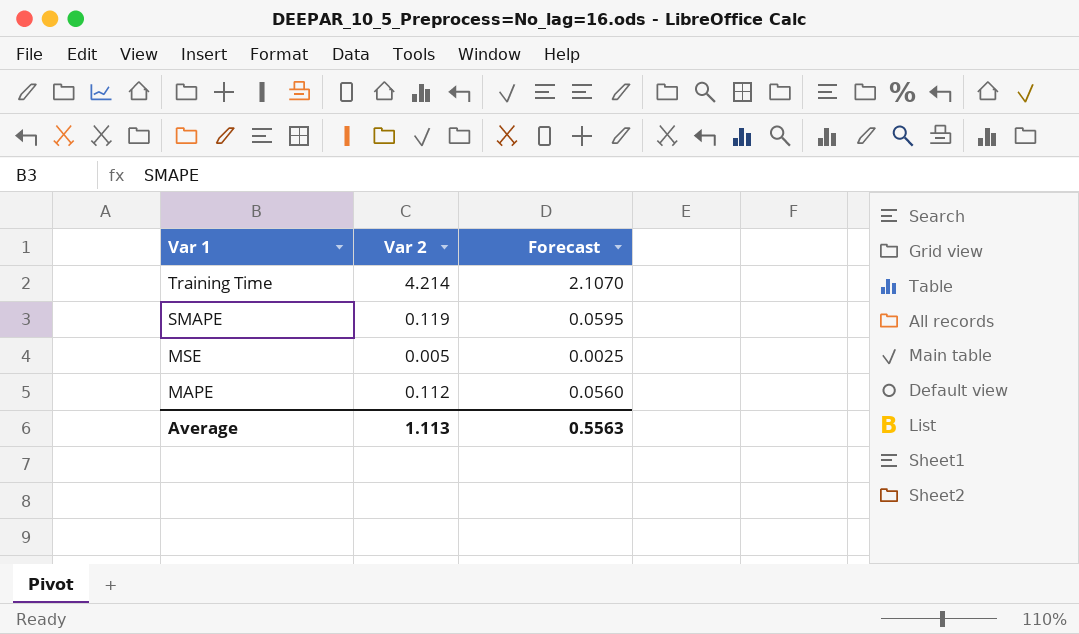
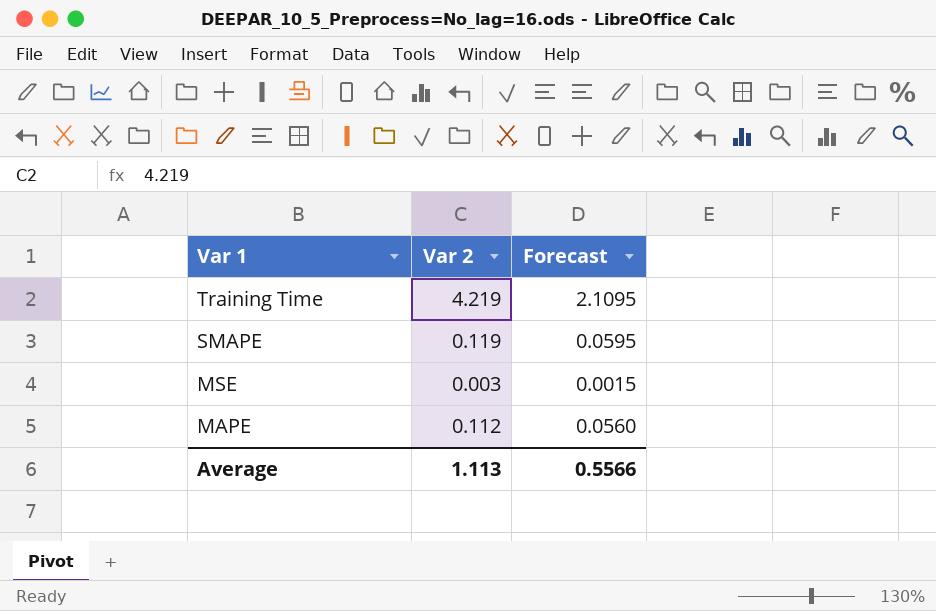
Training Time | Var 2: 4.214 -> 4.219
Training Time | Forecast: 2.1070 -> 2.1095
MSE | Var 2: 0.005 -> 0.003
MSE | Forecast: 0.0025 -> 0.0015
Average | Forecast: 0.5563 -> 0.5566

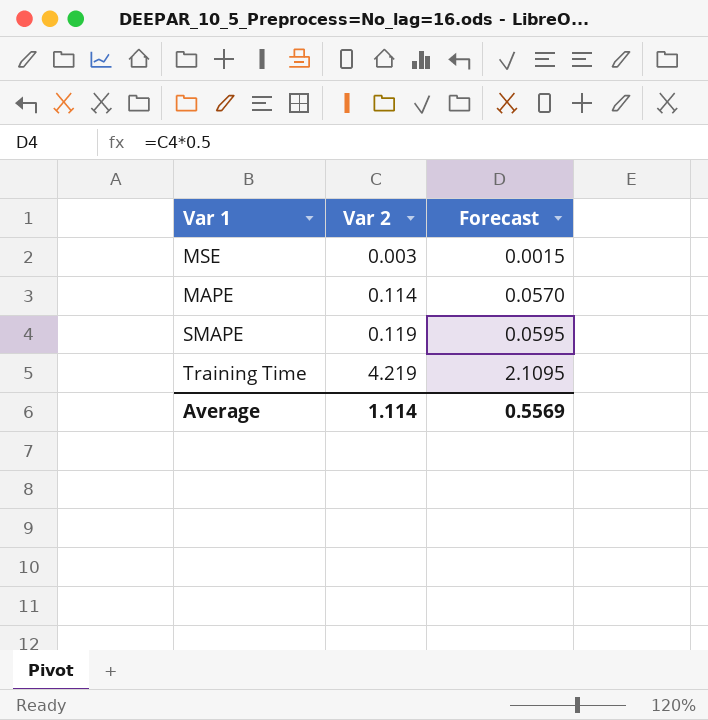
row order: Var 1 descending -> Var 2 ascending
MAPE | Var 2: 0.112 -> 0.114
MAPE | Forecast: 0.0560 -> 0.0570
Average | Var 2: 1.113 -> 1.114
Average | Forecast: 0.5566 -> 0.5569

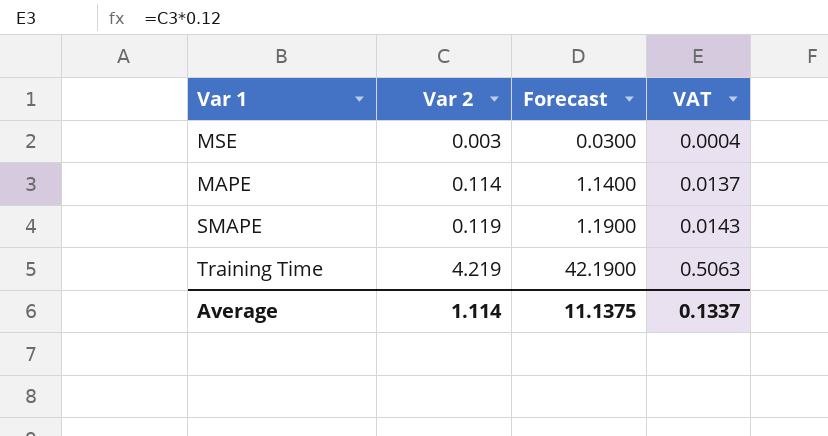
column Forecast | formula: [Var 2] * 0.5 -> [Var 2] * 10
column VAT | formula: none -> [Var 2] * 0.12
Average | Forecast: 0.5569 -> 11.1375

